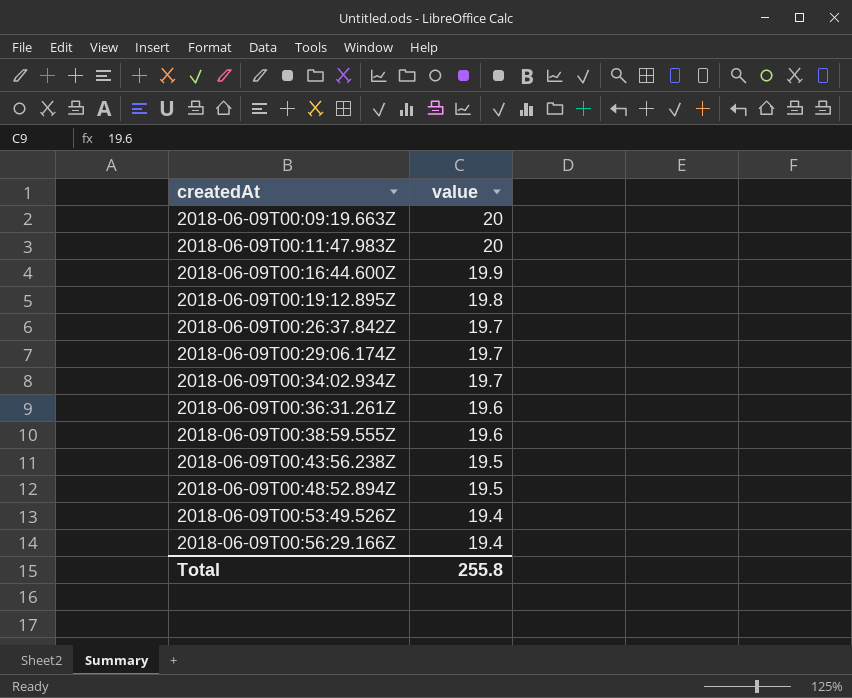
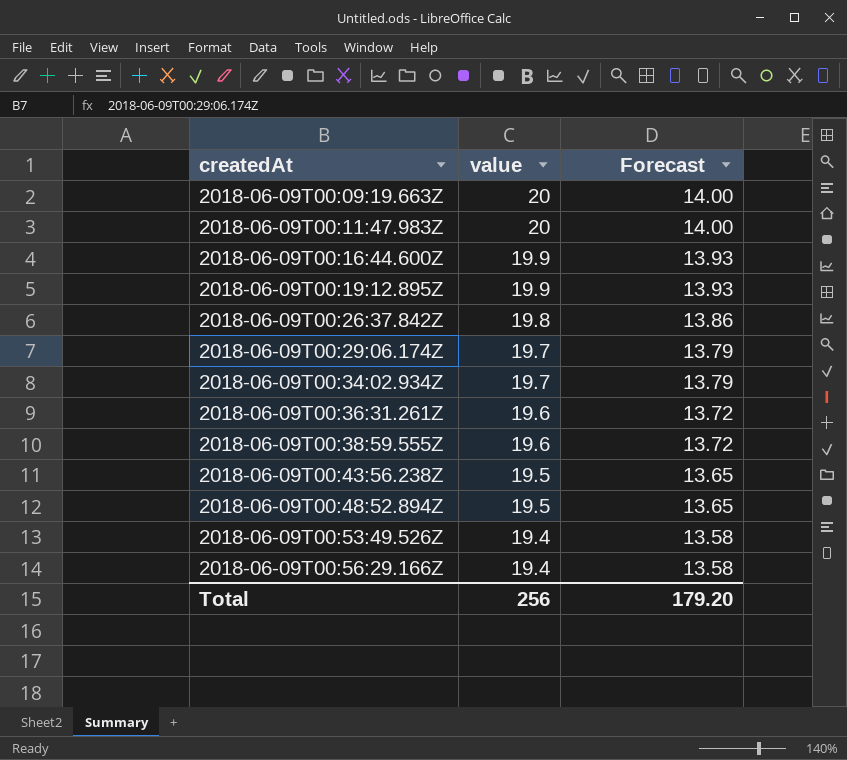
column Forecast | formula: none -> [value] * 0.7
2018-06-09T00:19:12.895Z | value: 19.8 -> 19.9
2018-06-09T00:26:37.842Z | value: 19.7 -> 19.8
Total | value: 255.8 -> 256

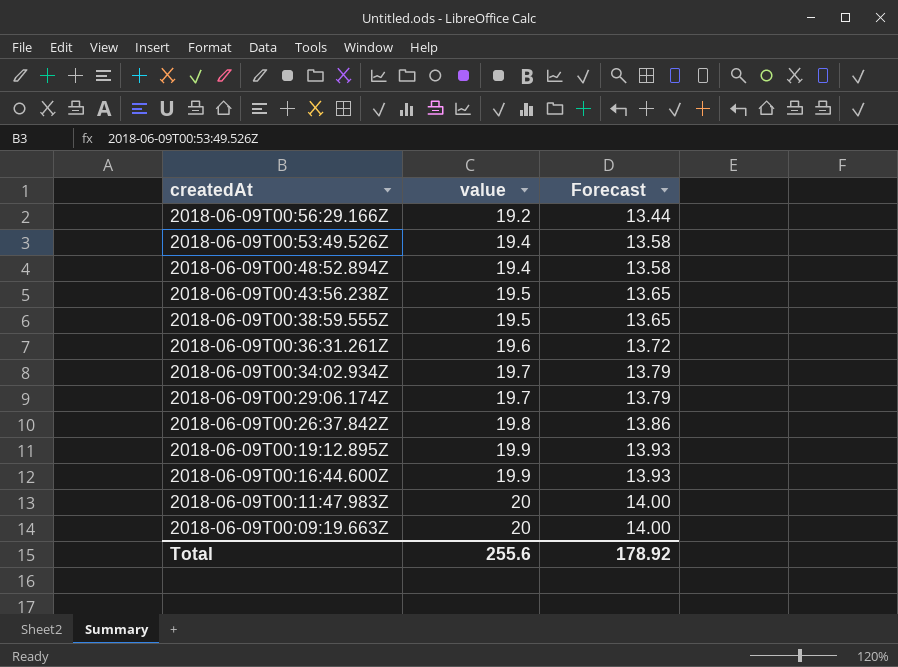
row order: createdAt ascending -> createdAt descending
2018-06-09T00:56:29.166Z | value: 19.4 -> 19.2
2018-06-09T00:56:29.166Z | Forecast: 13.58 -> 13.44
2018-06-09T00:48:52.894Z | value: 19.5 -> 19.4
2018-06-09T00:48:52.894Z | Forecast: 13.65 -> 13.58
2018-06-09T00:38:59.555Z | value: 19.6 -> 19.5
2018-06-09T00:38:59.555Z | Forecast: 13.72 -> 13.65
Total | value: 256 -> 255.6
Total | Forecast: 179.20 -> 178.92

